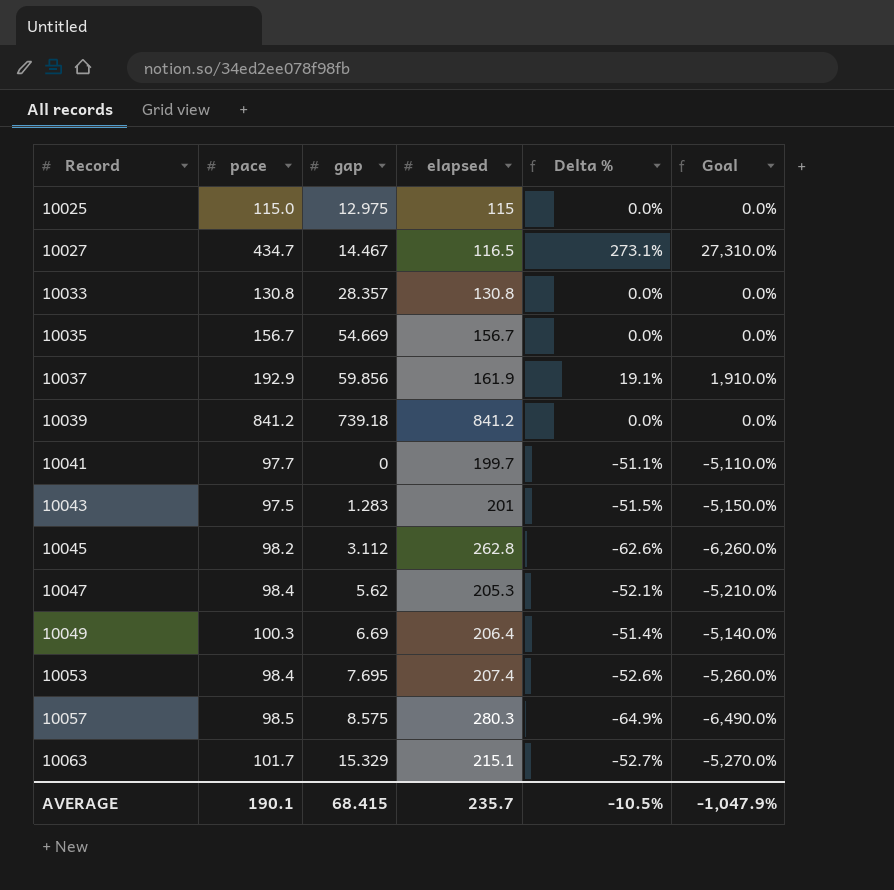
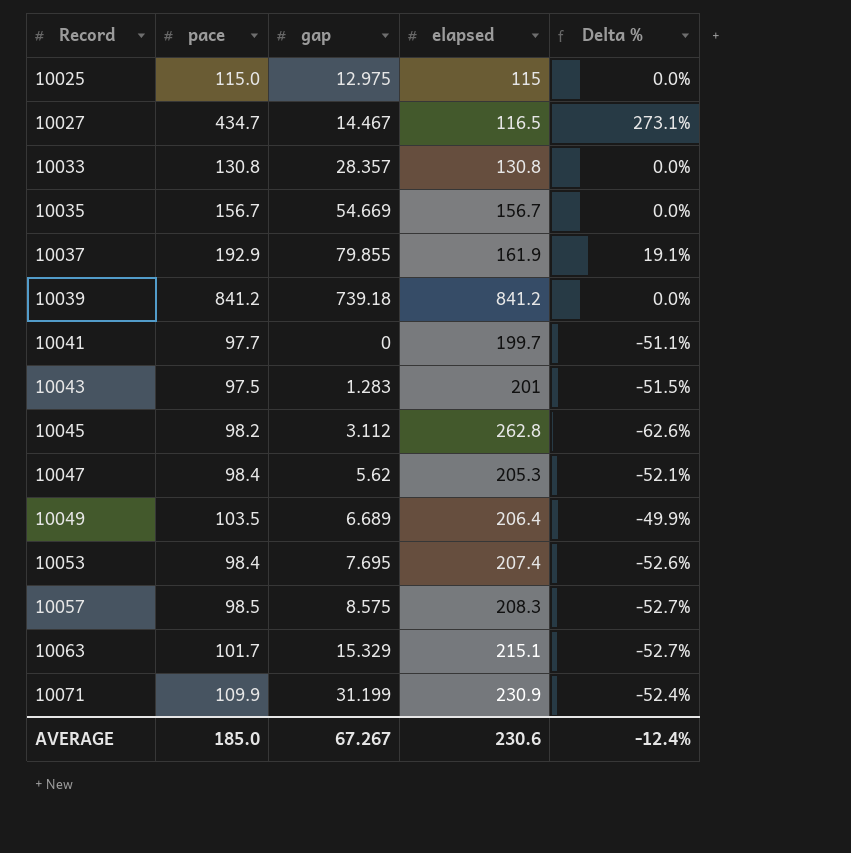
column Goal | formula: [Delta %] * 100 -> none
10037 | gap: 59.856 -> 79.855
10049 | pace: 100.3 -> 103.5
10049 | gap: 6.69 -> 6.689
10049 | Delta %: -51.4% -> -49.9%
10057 | elapsed: 280.3 -> 208.3
10057 | Delta %: -64.9% -> -52.7%
row 10071: none -> 109.9 | 31.199 | 230.9 | -52.4%
AVERAGE | pace: 190.1 -> 185.0
AVERAGE | gap: 68.415 -> 67.267
AVERAGE | elapsed: 235.7 -> 230.6
AVERAGE | Delta %: -10.5% -> -12.4%

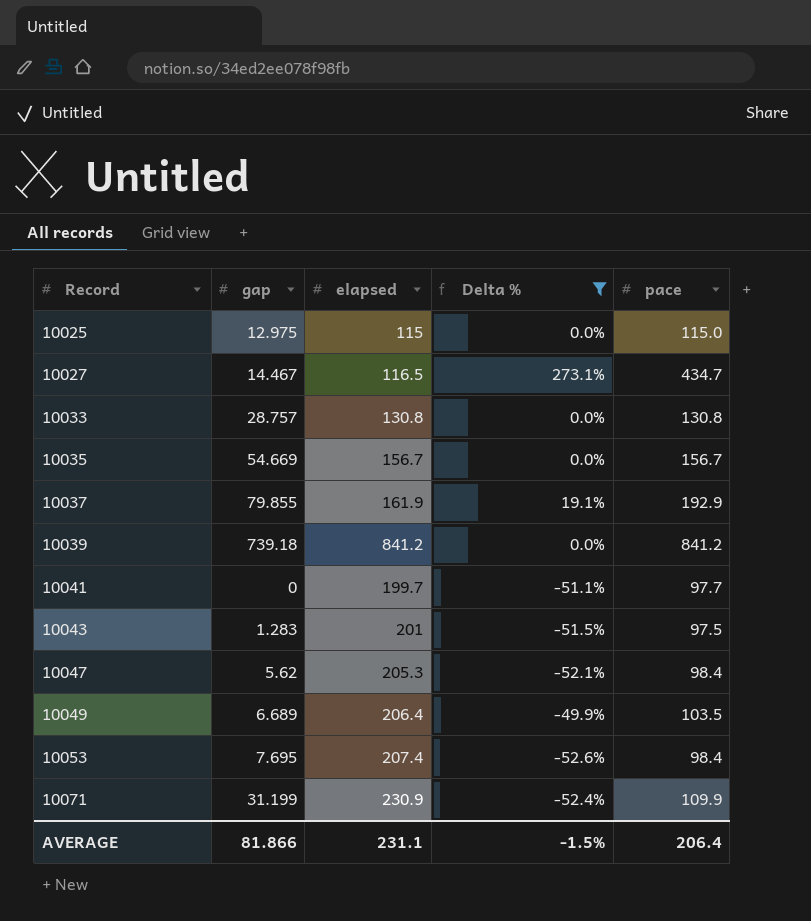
filter: none -> Delta % >= -52.6%
column pace | position: 2 -> 5
10033 | gap: 28.357 -> 28.757
AVERAGE | gap: 67.267 -> 81.866
AVERAGE | elapsed: 230.6 -> 231.1
AVERAGE | Delta %: -12.4% -> -1.5%
AVERAGE | pace: 185.0 -> 206.4

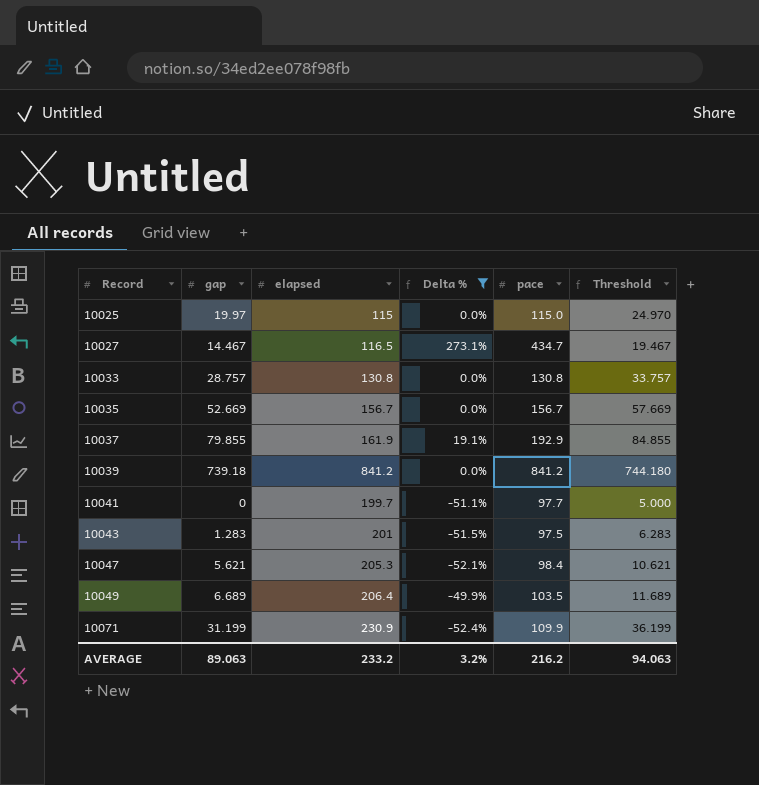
column Threshold | formula: none -> [gap] + 5
row 10053: 7.695 | 207.4 | -52.6% | 98.4 -> none
10025 | gap: 12.975 -> 19.97
10035 | gap: 54.669 -> 52.669
10047 | gap: 5.62 -> 5.621
AVERAGE | gap: 81.866 -> 89.063
AVERAGE | elapsed: 231.1 -> 233.2
AVERAGE | Delta %: -1.5% -> 3.2%
AVERAGE | pace: 206.4 -> 216.2

